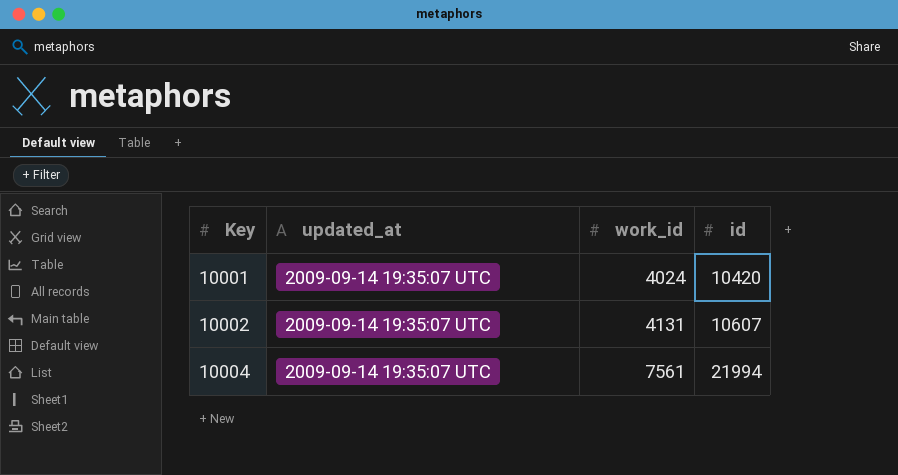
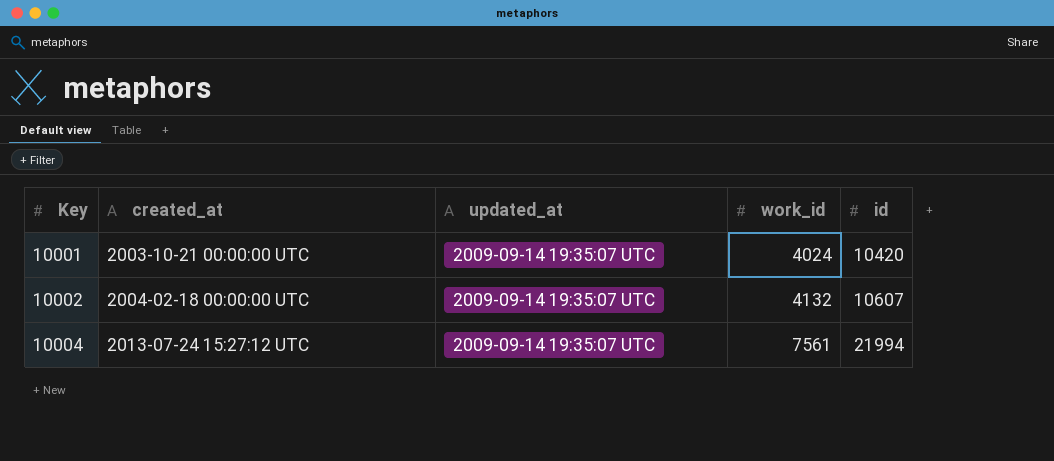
column created_at | position: none -> 2
10002 | work_id: 4131 -> 4132

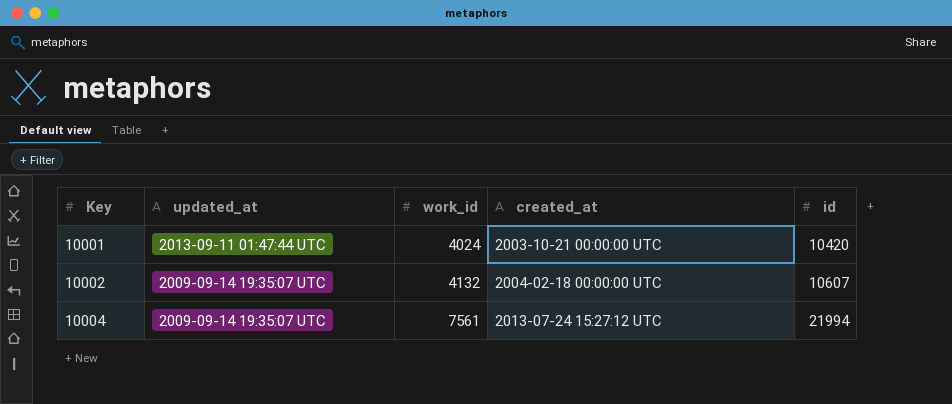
column created_at | position: 2 -> 4
10001 | updated_at: 2009-09-14 19:35:07 UTC -> 2013-09-11 01:47:44 UTC

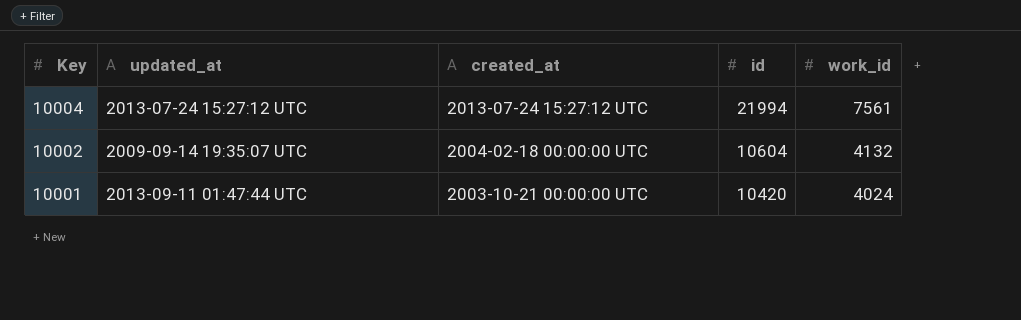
row order: Key ascending -> Key descending
column work_id | position: 3 -> 5
10004 | updated_at: 2009-09-14 19:35:07 UTC -> 2013-07-24 15:27:12 UTC
10002 | id: 10607 -> 10604

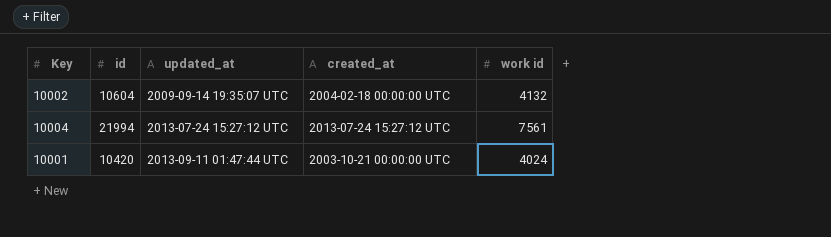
row order: Key descending -> updated_at ascending
column id | position: 4 -> 2
column name: work_id -> work id

